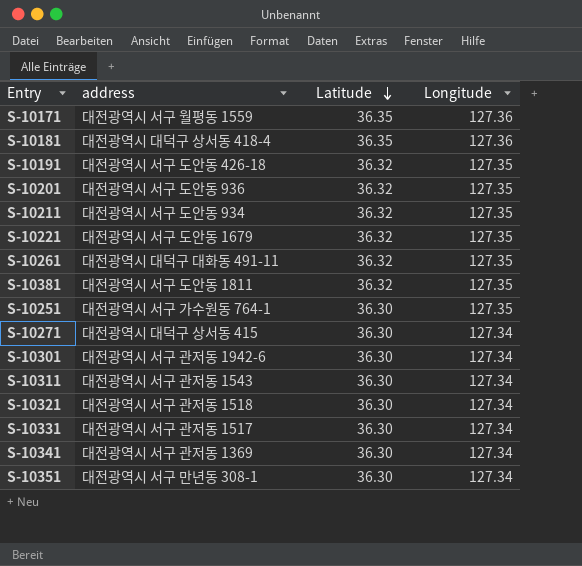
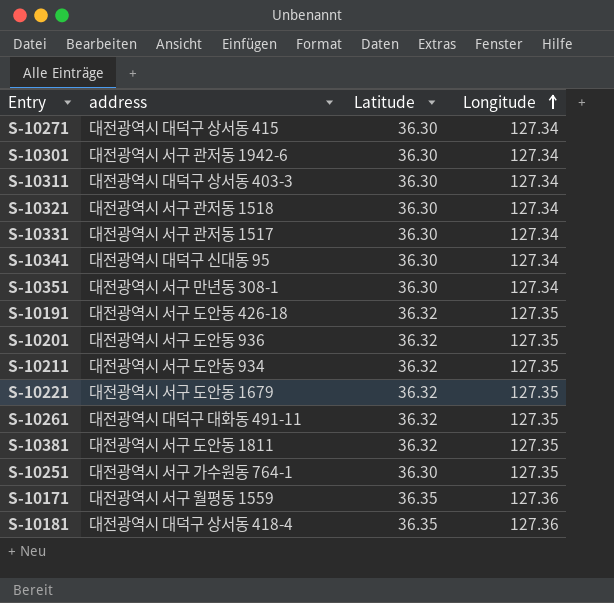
row order: Latitude descending -> Longitude ascending
S-10311 | address: 대전광역시 서구 관저동 1543 -> 대전광역시 대덕구 상서동 403-3
S-10341 | address: 대전광역시 서구 관저동 1369 -> 대전광역시 대덕구 신대동 95

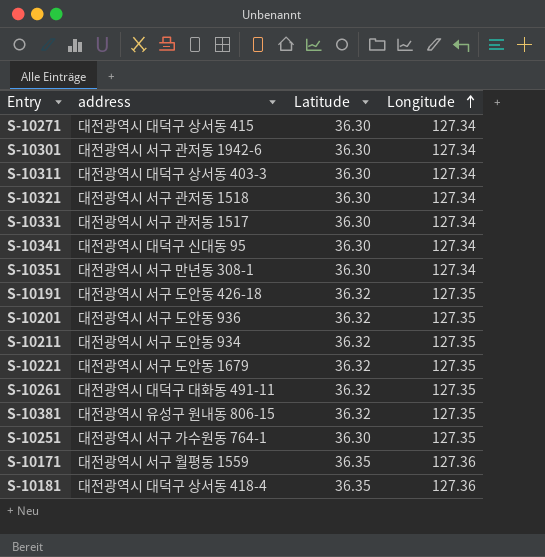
S-10381 | address: 대전광역시 서구 도안동 1811 -> 대전광역시 유성구 원내동 806-15

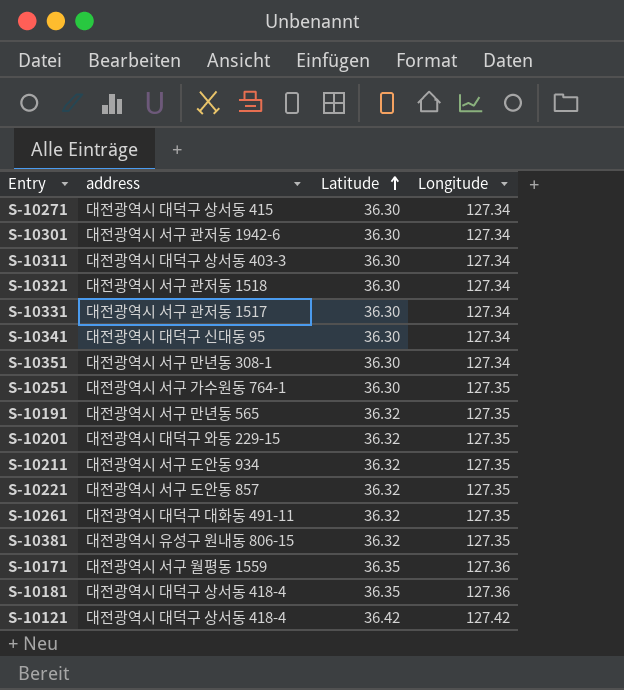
row order: Longitude ascending -> Latitude ascending
S-10191 | address: 대전광역시 서구 도안동 426-18 -> 대전광역시 서구 만년동 565
S-10201 | address: 대전광역시 서구 도안동 936 -> 대전광역시 대덕구 와동 229-15
S-10221 | address: 대전광역시 서구 도안동 1679 -> 대전광역시 서구 도안동 857
row S-10121: none -> 대전광역시 대덕구 상서동 418-4 | 36.42 | 127.42

